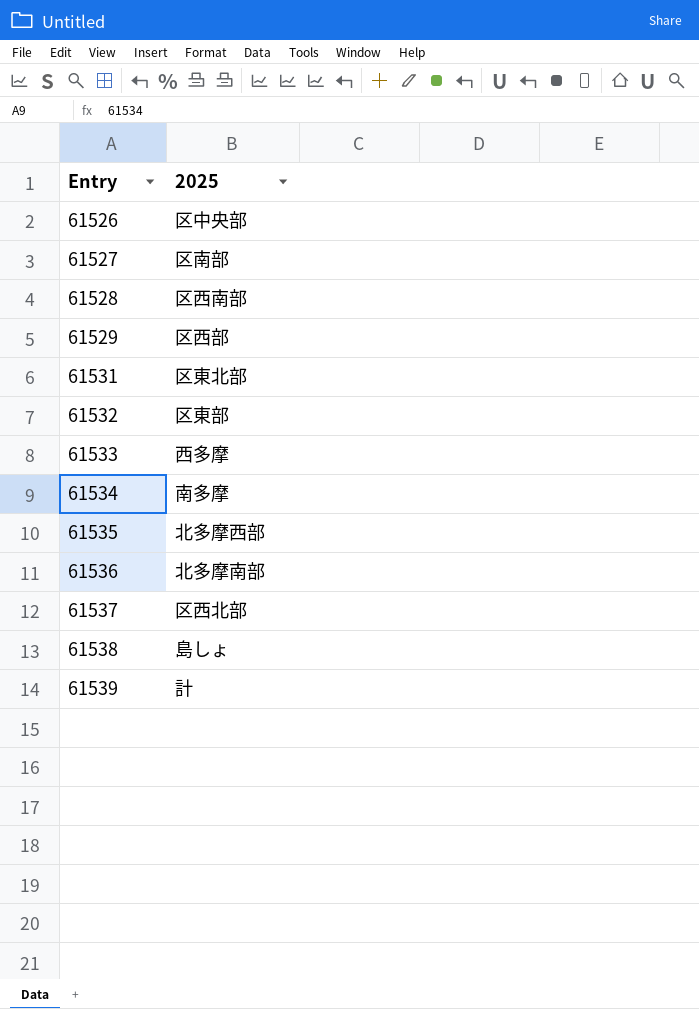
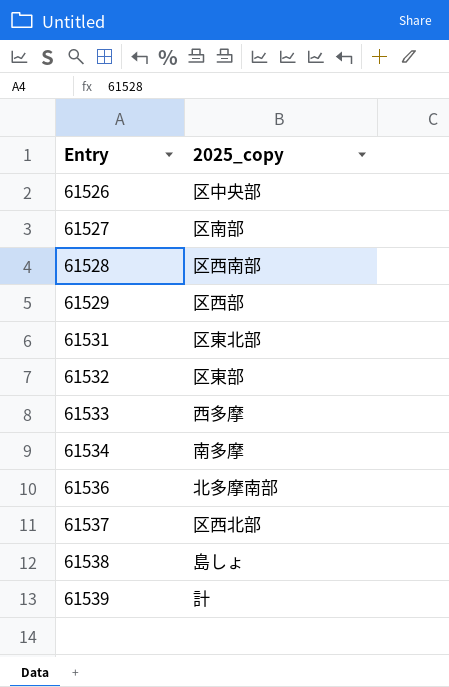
column name: 2025 -> 2025_copy
row 61535: 北多摩西部 -> none

